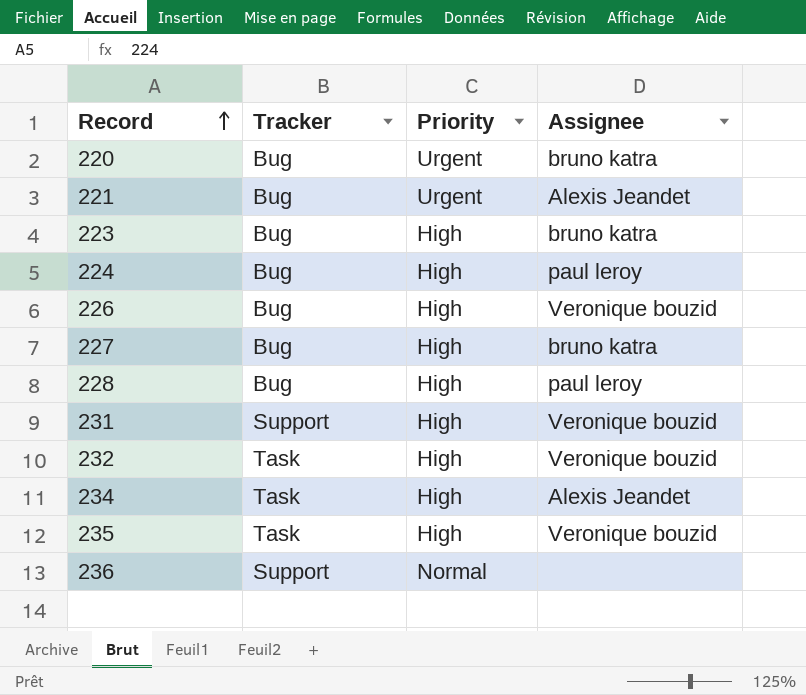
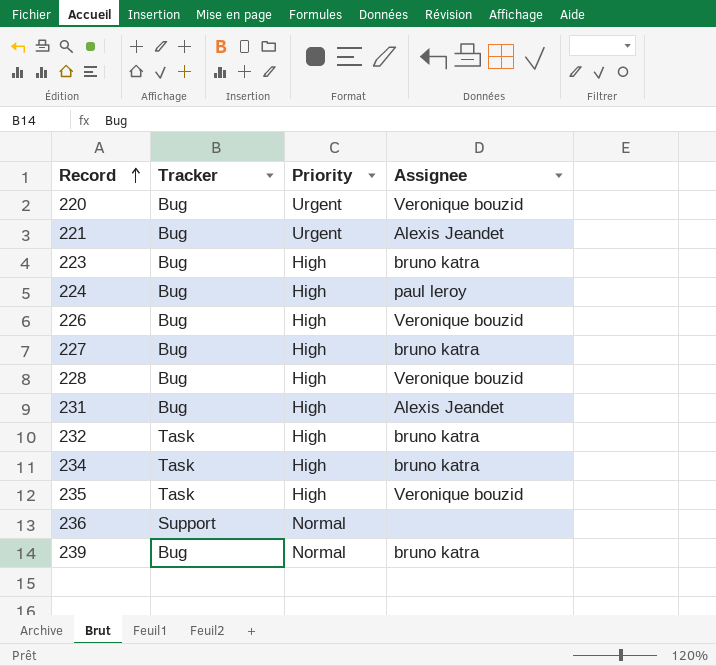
220 | Assignee: bruno katra -> Veronique bouzid
228 | Assignee: paul leroy -> Veronique bouzid
231 | Tracker: Support -> Bug
231 | Assignee: Veronique bouzid -> Alexis Jeandet
232 | Assignee: Veronique bouzid -> bruno katra
234 | Assignee: Alexis Jeandet -> bruno katra
row 239: none -> Bug | Normal | bruno katra

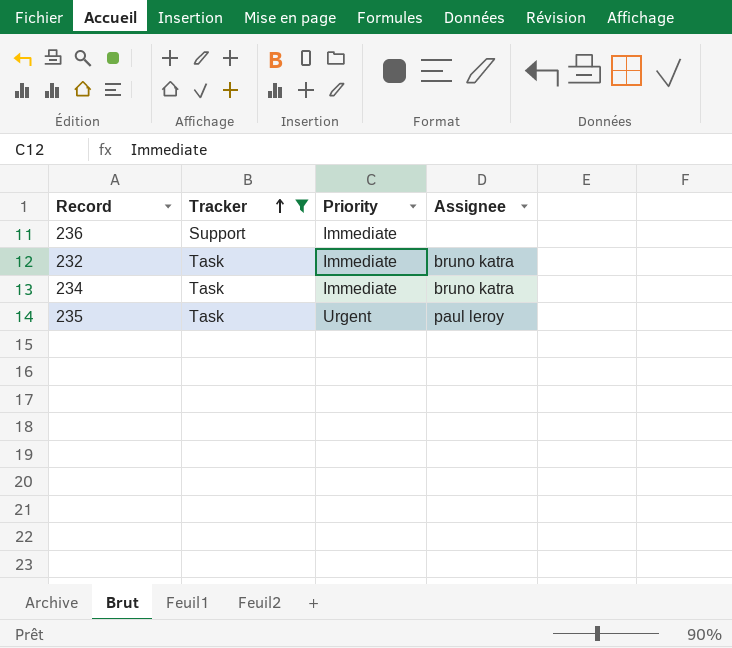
filter: none -> Tracker != Bug
row order: Record ascending -> Tracker ascending
236 | Priority: Normal -> Immediate
232 | Priority: High -> Immediate
234 | Priority: High -> Immediate
235 | Priority: High -> Urgent
235 | Assignee: Veronique bouzid -> paul leroy

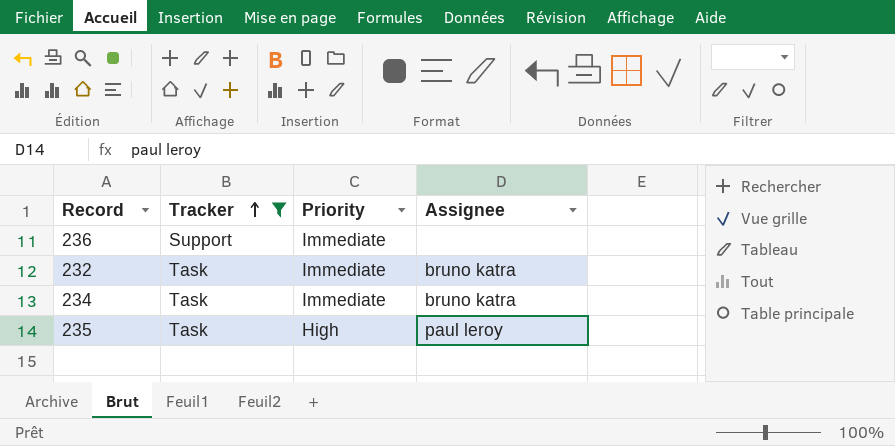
235 | Priority: Urgent -> High

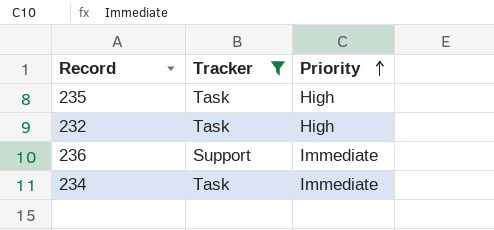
row order: Tracker ascending -> Priority ascending
column Assignee | position: 4 -> none
232 | Priority: Immediate -> High

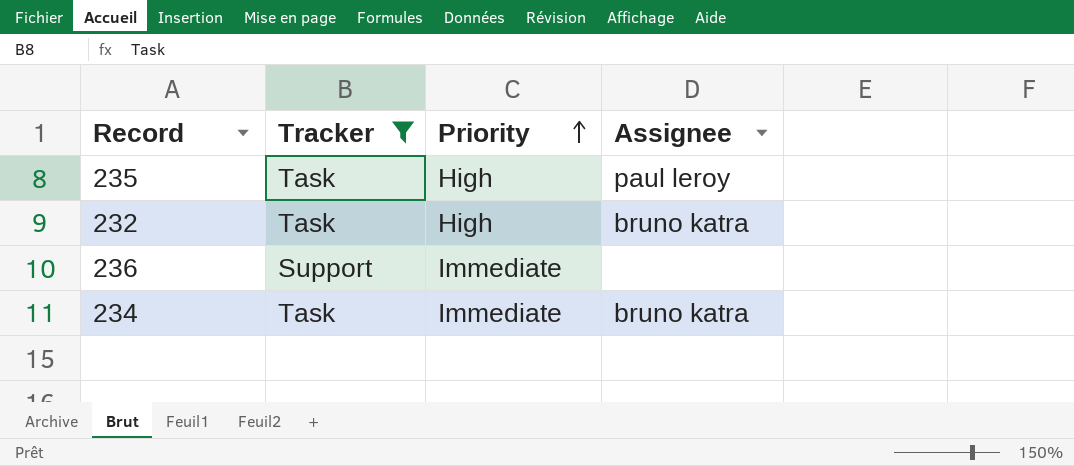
column Assignee | position: none -> 4

